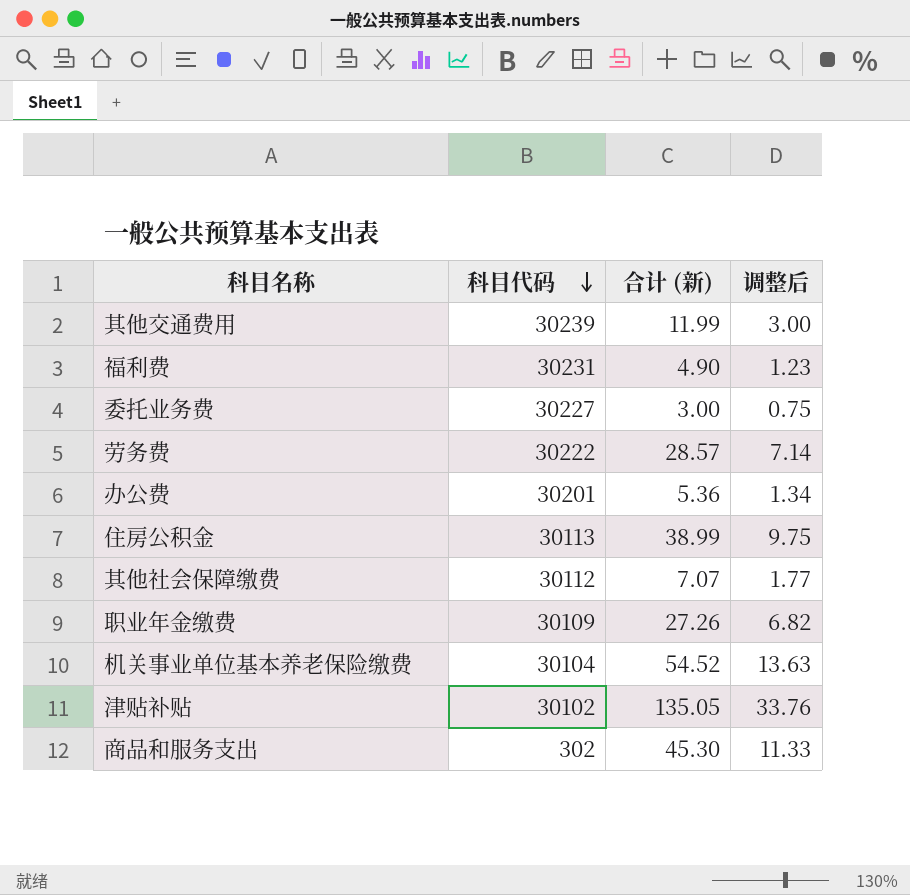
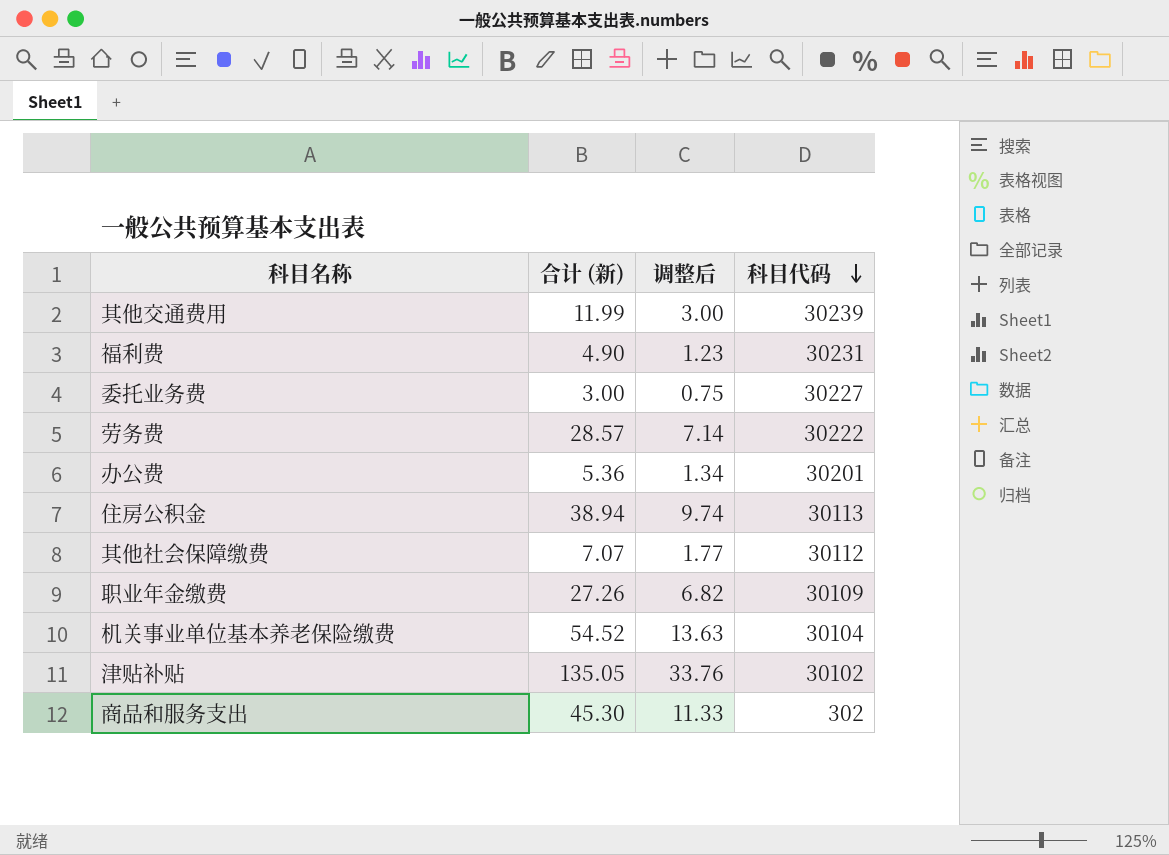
column 科目代码 | position: 2 -> 4
住房公积金 | 合计 (新): 38.99 -> 38.94
住房公积金 | 调整后: 9.75 -> 9.74

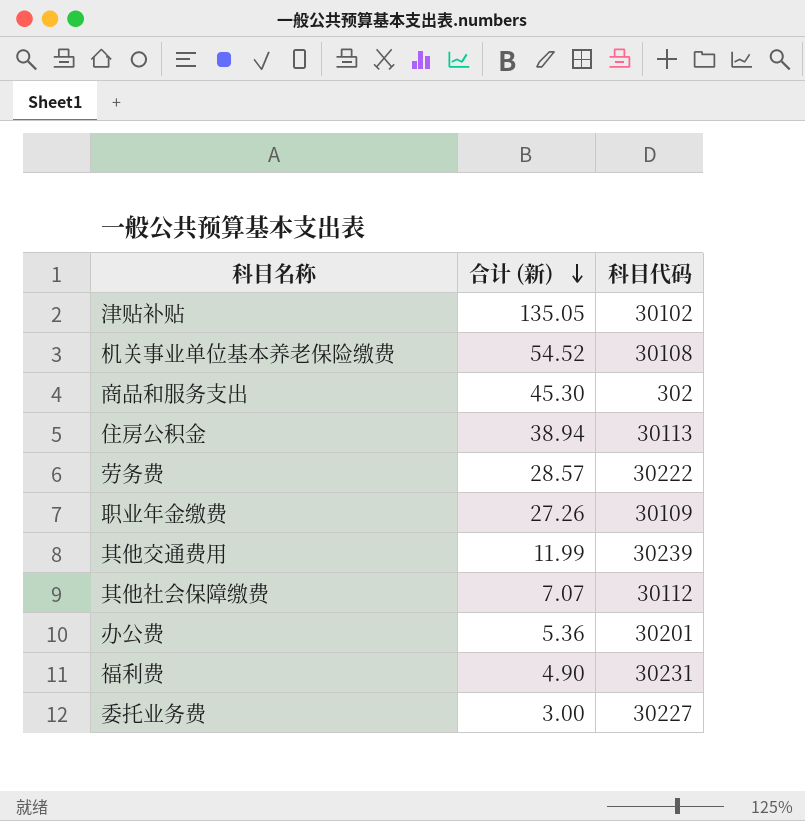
row order: 科目代码 descending -> 合计 (新) descending
column 调整后 | formula: [合计 (新)] * 0.25 -> none
机关事业单位基本养老保险缴费 | 科目代码: 30104 -> 30108

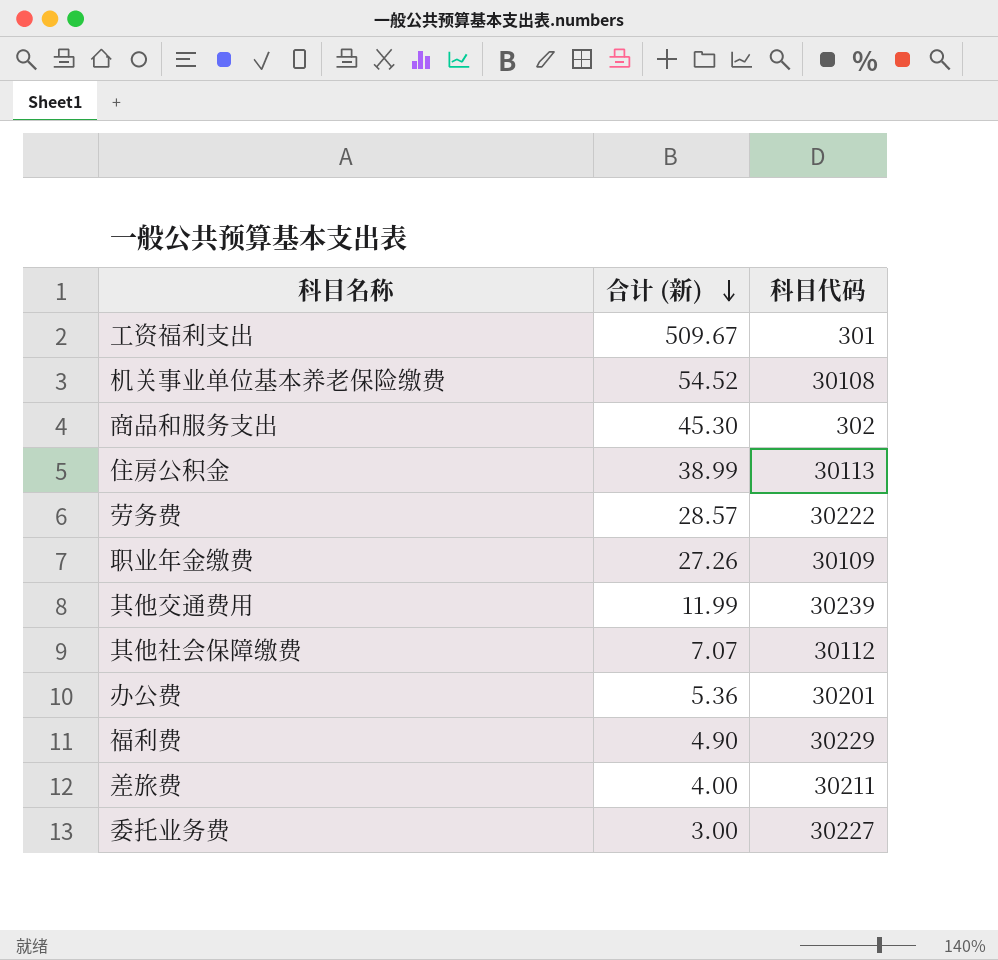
row 津贴补贴: 135.05 | 30102 -> none
row 工资福利支出: none -> 509.67 | 301
住房公积金 | 合计 (新): 38.94 -> 38.99
福利费 | 科目代码: 30231 -> 30229
row 差旅费: none -> 4.00 | 30211

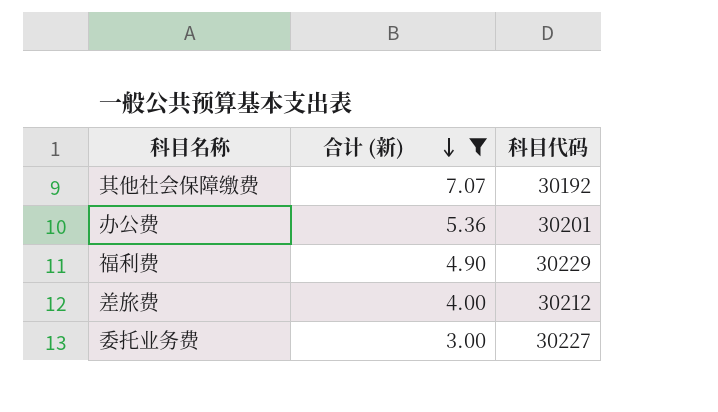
filter: none -> 合计 (新) <= 7.07
其他社会保障缴费 | 科目代码: 30112 -> 30192
差旅费 | 科目代码: 30211 -> 30212

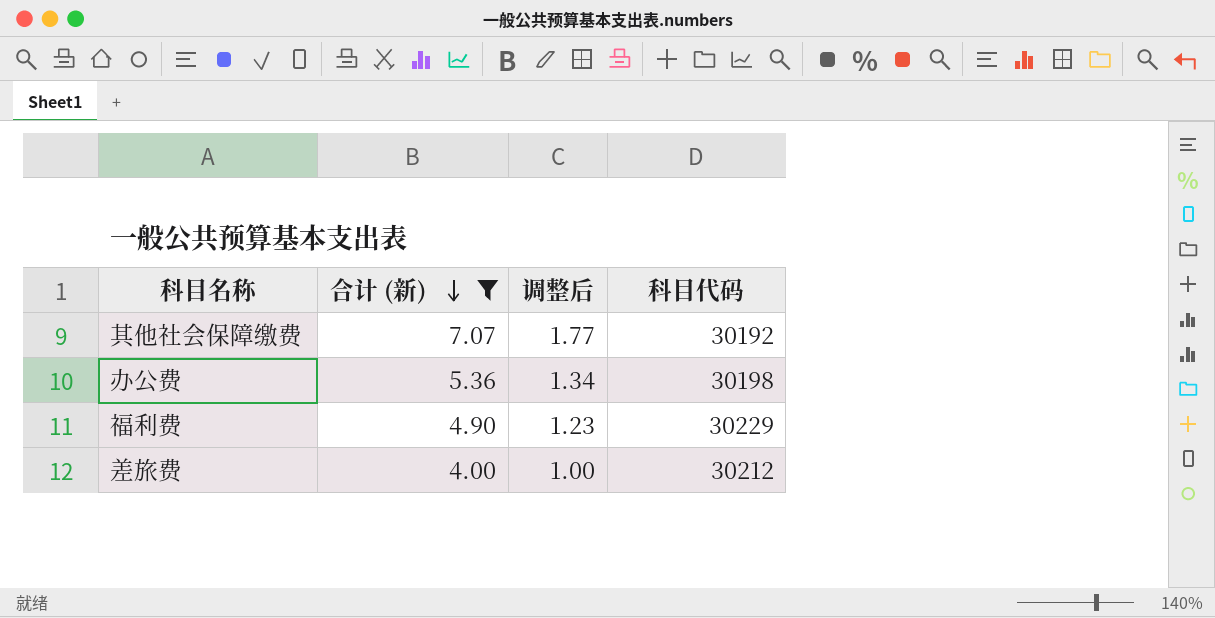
column 调整后 | formula: none -> [合计 (新)] * 0.25
row 委托业务费: 3.00 | 30227 -> none
办公费 | 科目代码: 30201 -> 30198

